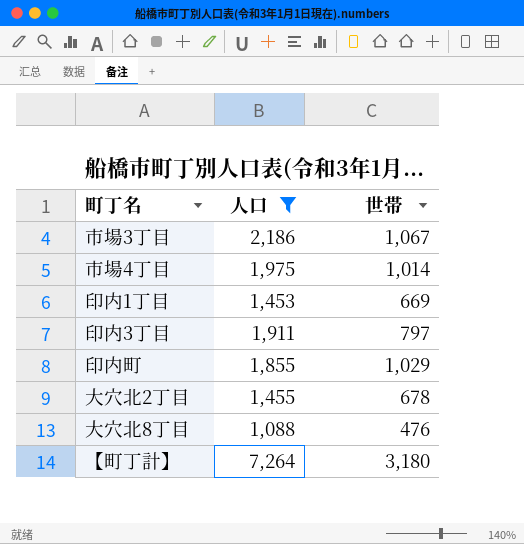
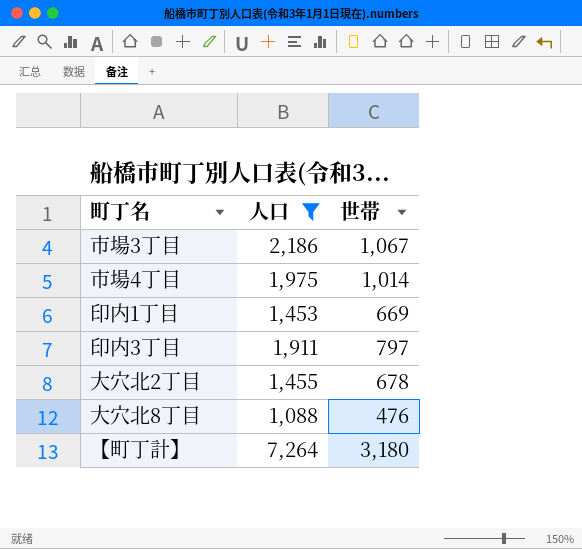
row 印内町: 1,855 | 1,029 -> none

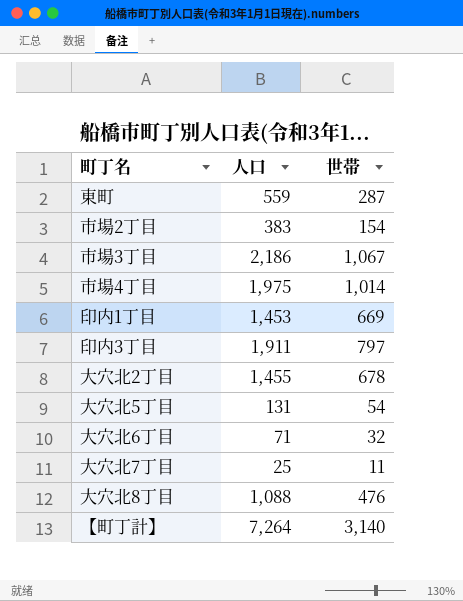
filter: 人口 >= 1,088 -> none
【町丁計】 | 世帯: 3,180 -> 3,140

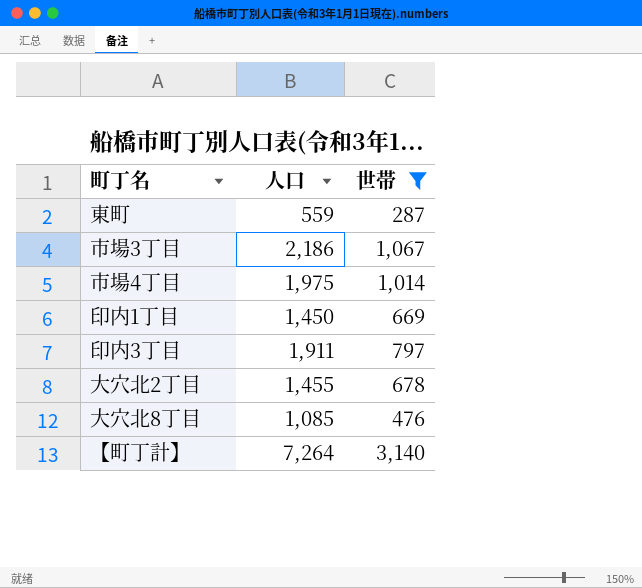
filter: none -> 世帯 >= 287
印内1丁目 | 人口: 1,453 -> 1,450
大穴北8丁目 | 人口: 1,088 -> 1,085

